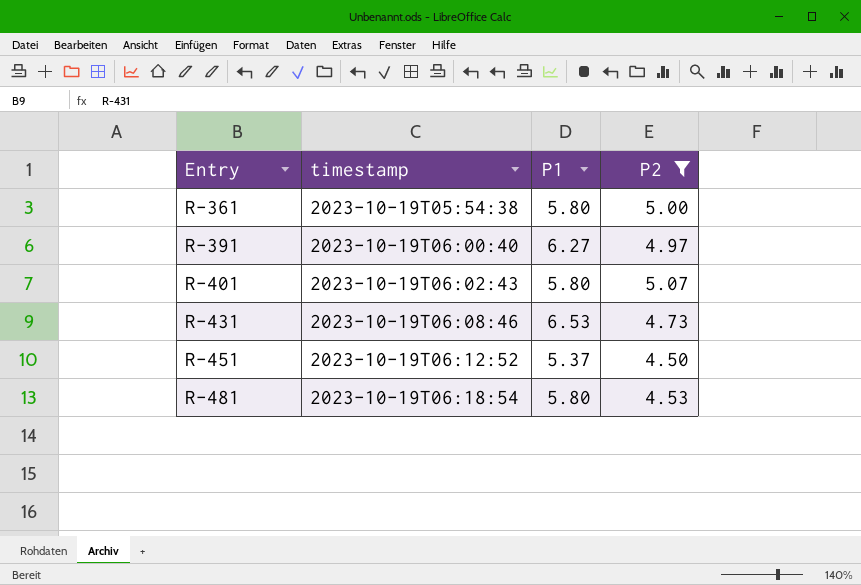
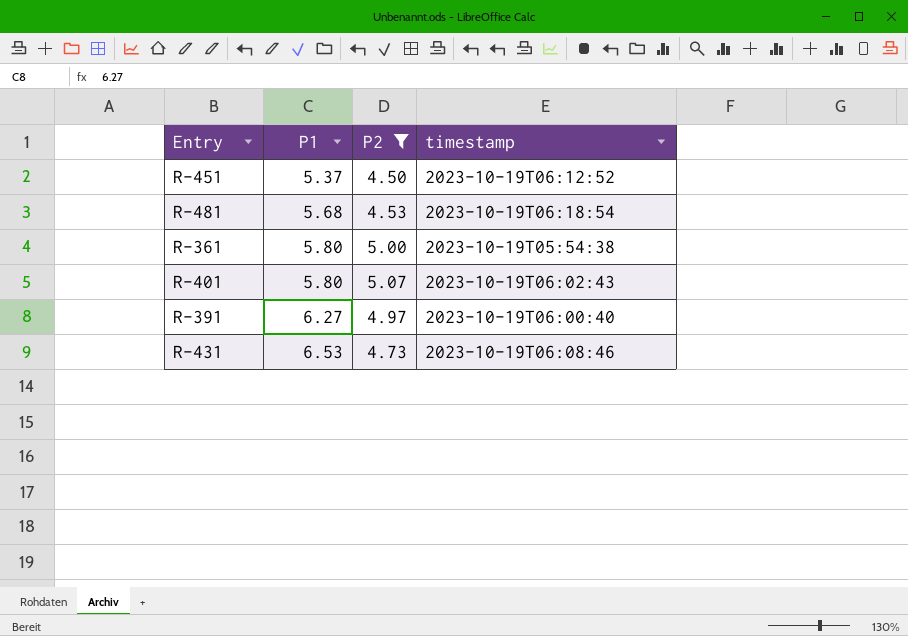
row order: Entry ascending -> P1 ascending
column timestamp | position: 2 -> 4
R-481 | P1: 5.80 -> 5.68

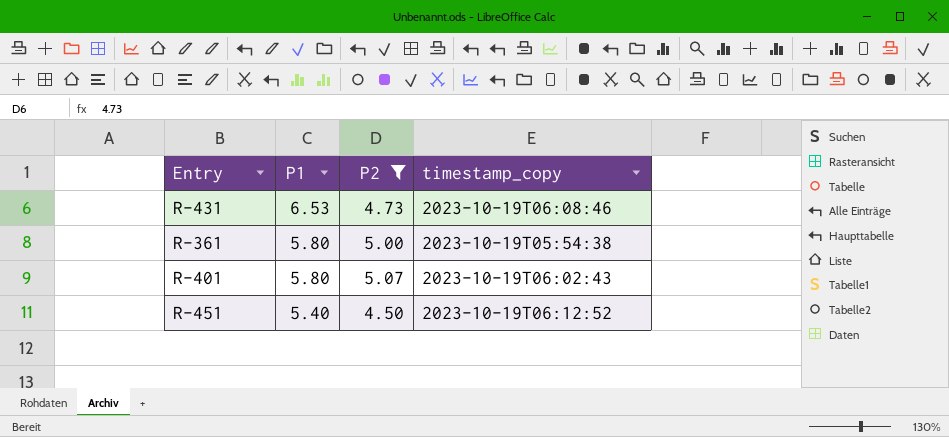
row order: P1 ascending -> P1 descending
column name: timestamp -> timestamp_copy
row R-481: 5.68 | 4.53 | 2023-10-19T06:18:54 -> none
row R-391: 6.27 | 4.97 | 2023-10-19T06:00:40 -> none
R-451 | P1: 5.37 -> 5.40

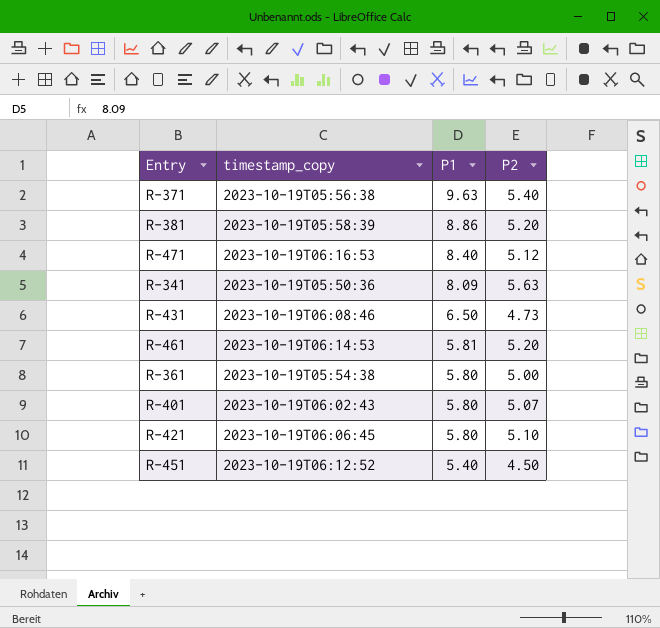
filter: P2 <= 5.07 -> none
column timestamp_copy | position: 4 -> 2
R-431 | P1: 6.53 -> 6.50

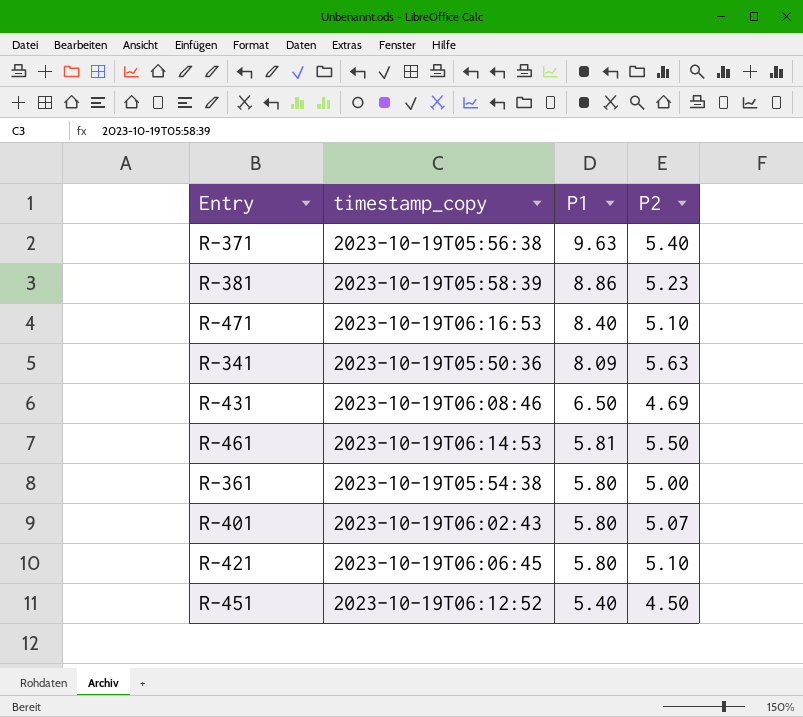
R-381 | P2: 5.20 -> 5.23
R-471 | P2: 5.12 -> 5.10
R-431 | P2: 4.73 -> 4.69
R-461 | P2: 5.20 -> 5.50

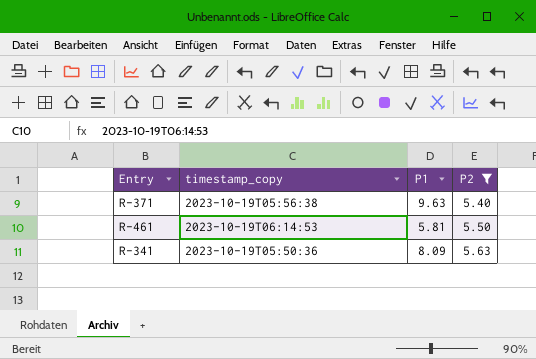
filter: none -> P2 >= 5.40
row order: P1 descending -> P2 ascending

